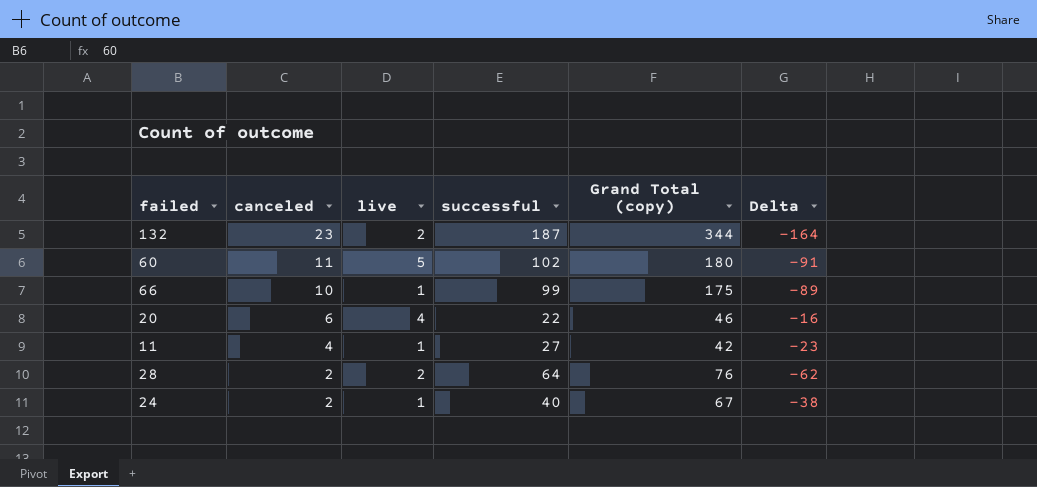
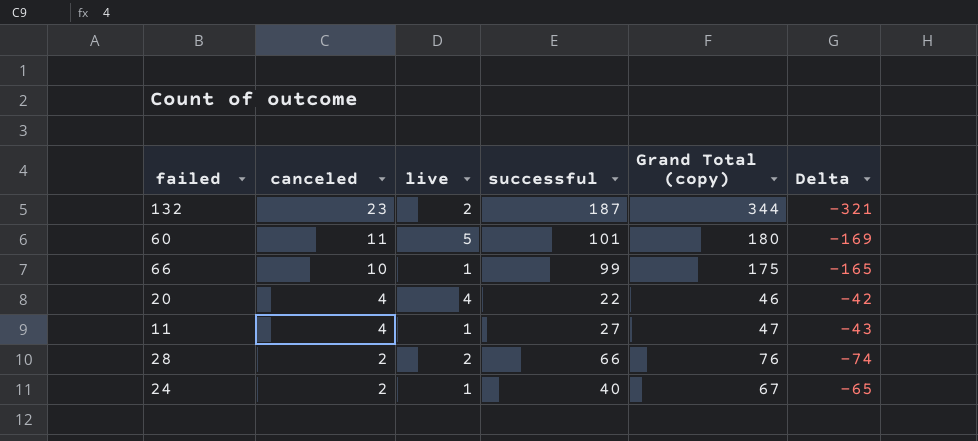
column Delta | formula: [canceled] - [successful] -> [canceled] - [Grand Total (copy)]
60 | successful: 102 -> 101
20 | canceled: 6 -> 4
11 | Grand Total (copy): 42 -> 47
28 | successful: 64 -> 66

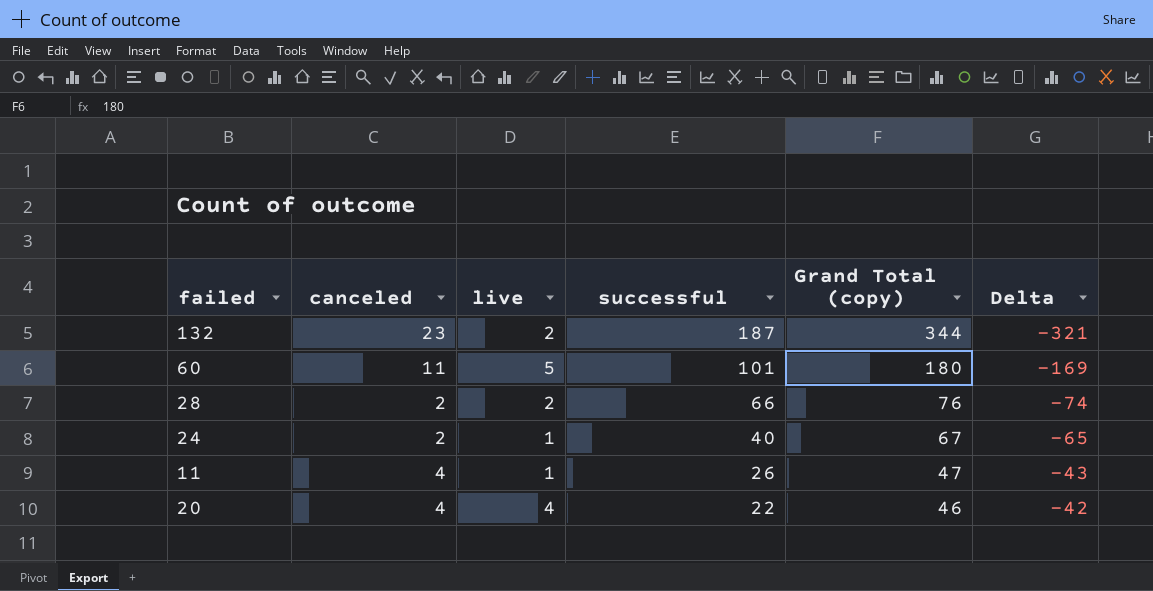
row order: canceled descending -> successful descending
row 66: 10 | 1 | 99 | 175 | -165 -> none
11 | successful: 27 -> 26

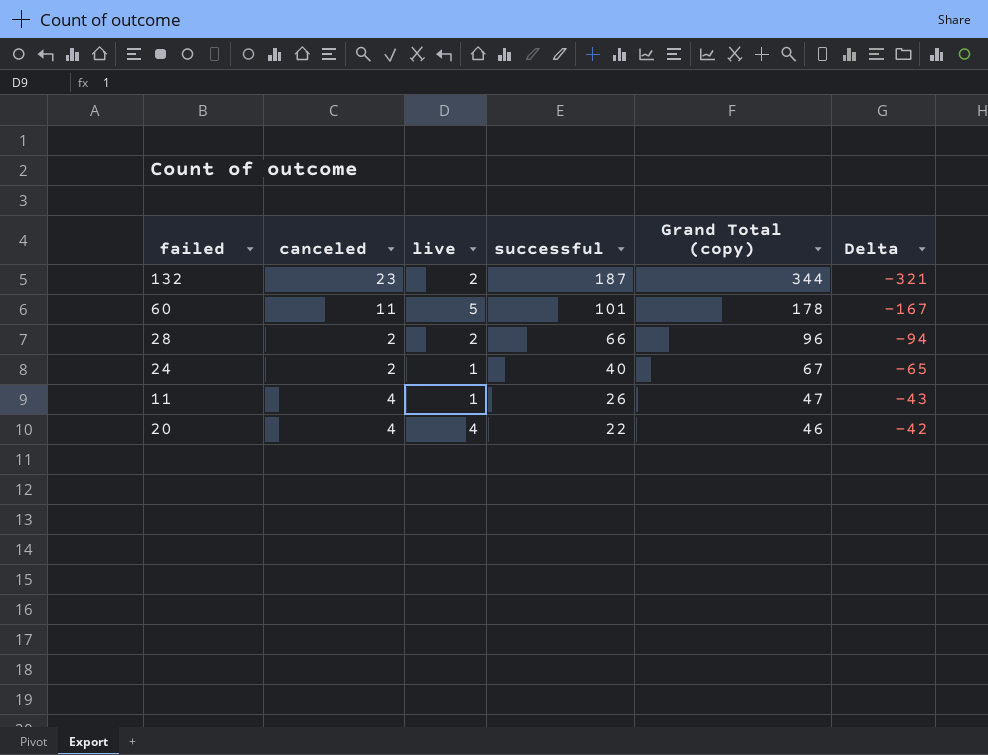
60 | Grand Total (copy): 180 -> 178
60 | Delta: -169 -> -167
28 | Grand Total (copy): 76 -> 96
28 | Delta: -74 -> -94

